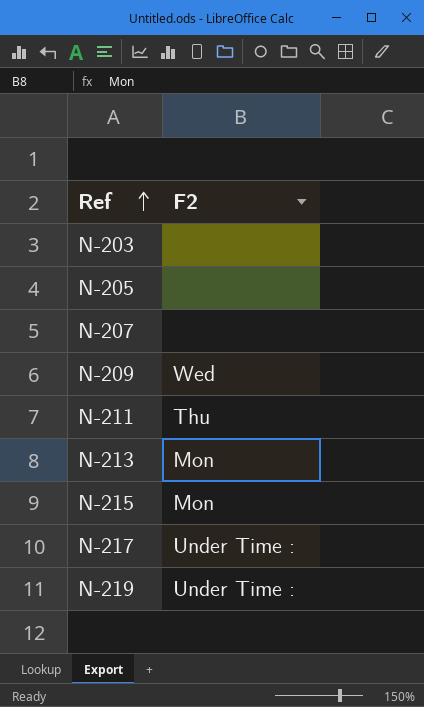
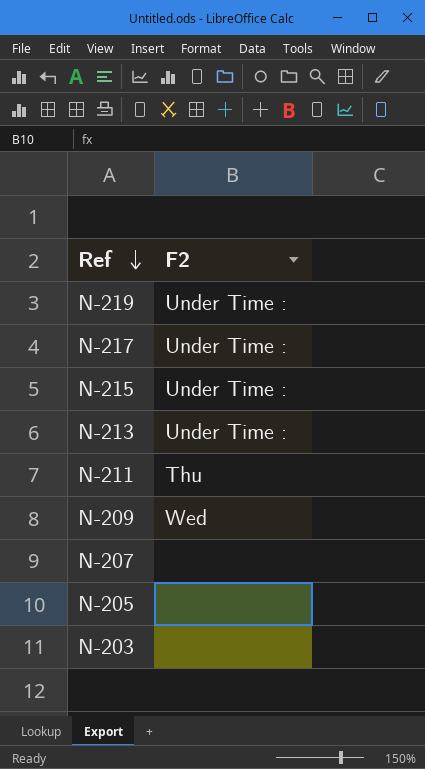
row order: Ref ascending -> Ref descending
N-215 | F2: Mon -> Under Time :
N-213 | F2: Mon -> Under Time :

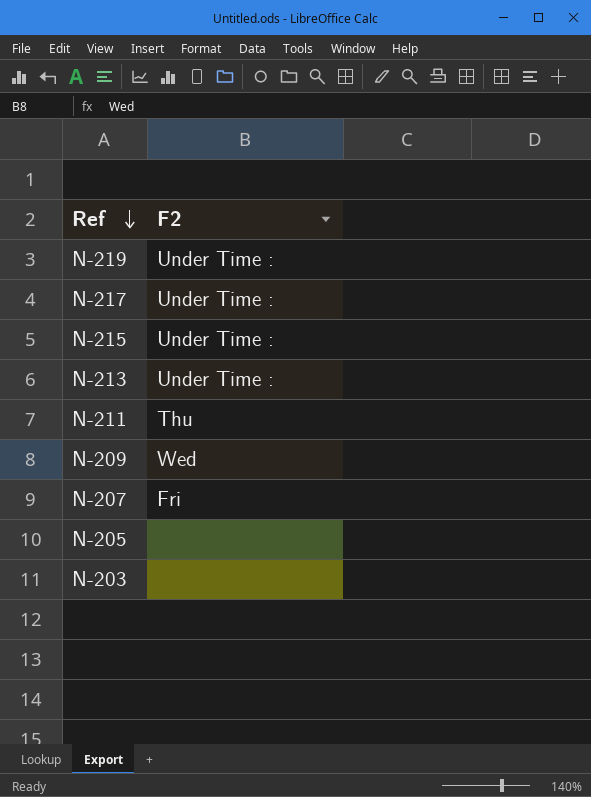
N-207 | F2: none -> Fri

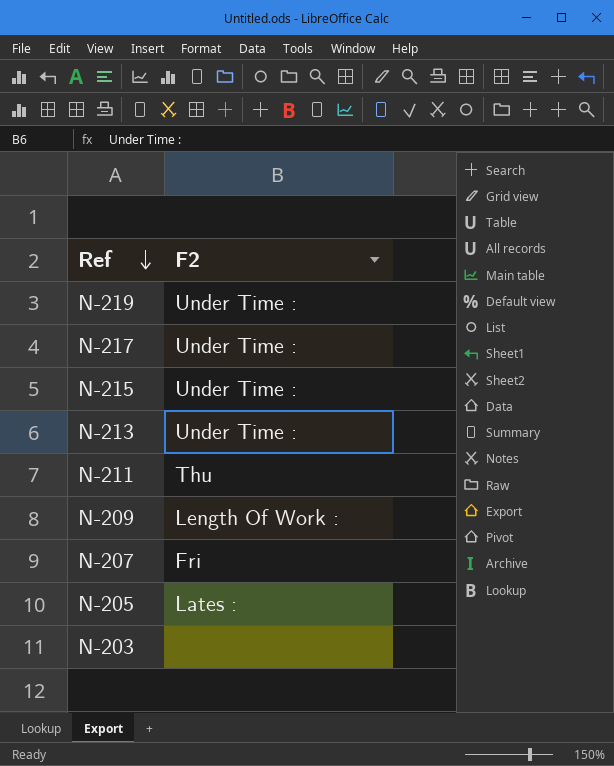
N-209 | F2: Wed -> Length Of Work :
N-205 | F2: none -> Lates :

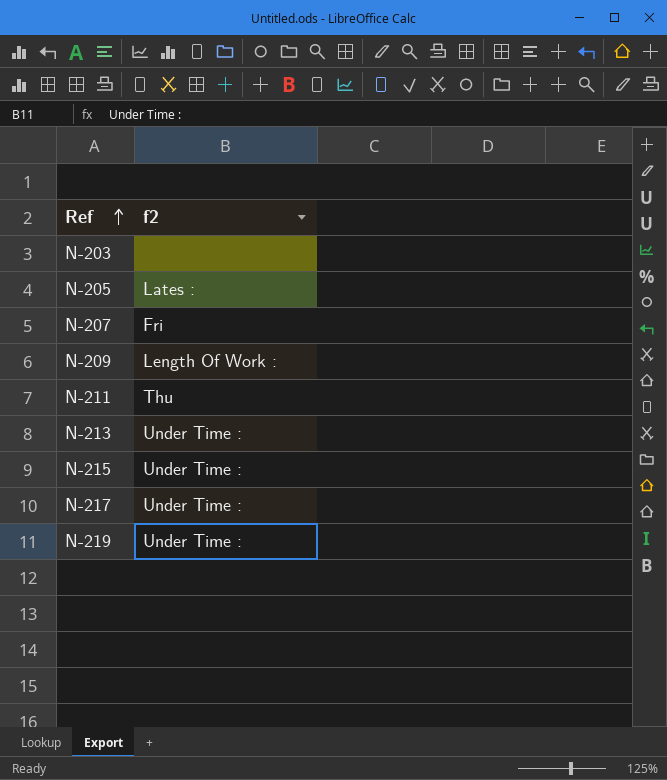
row order: Ref descending -> Ref ascending
column name: F2 -> f2

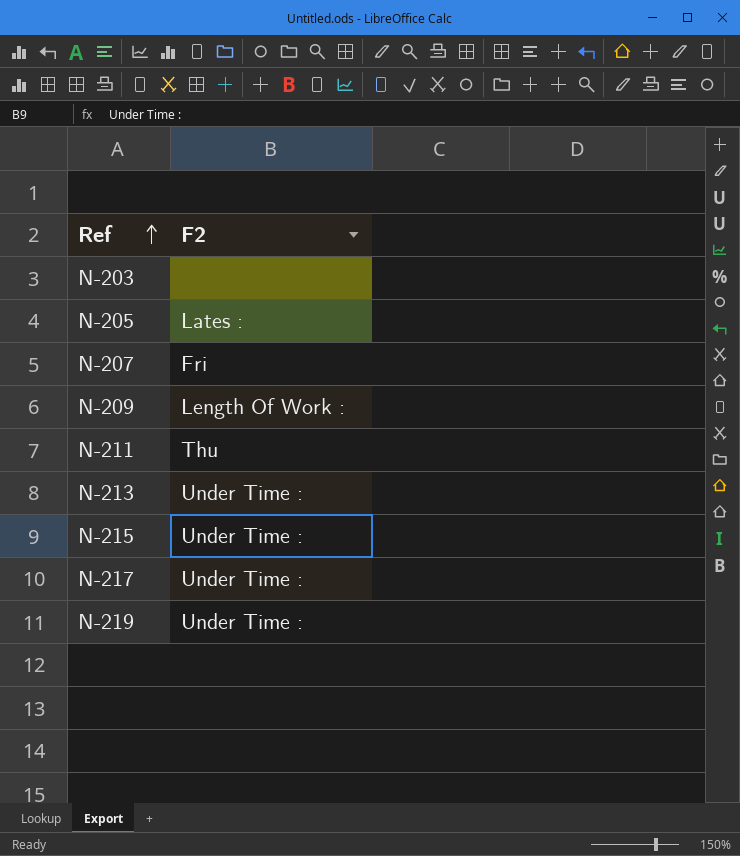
column name: f2 -> F2

